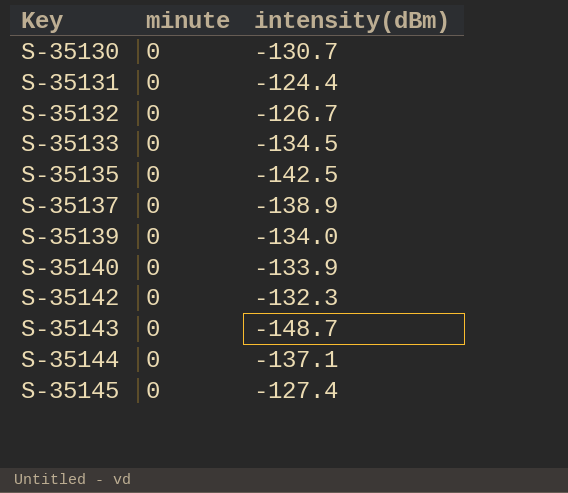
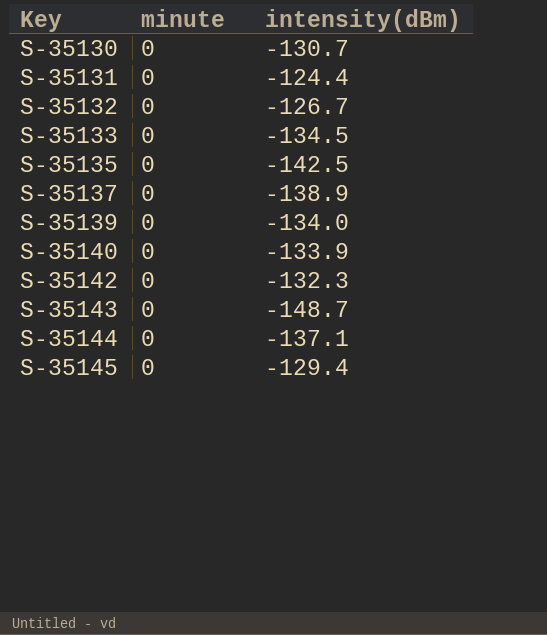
S-35145 | intensity(dBm): -127.4 -> -129.4

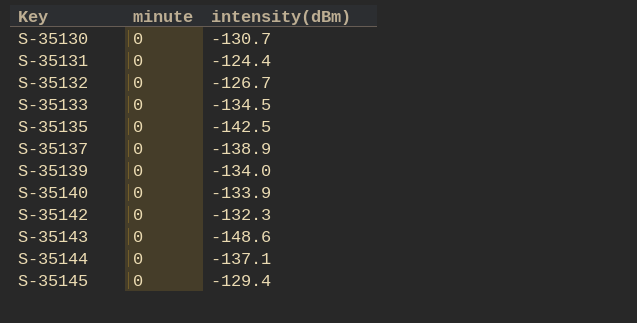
S-35143 | intensity(dBm): -148.7 -> -148.6

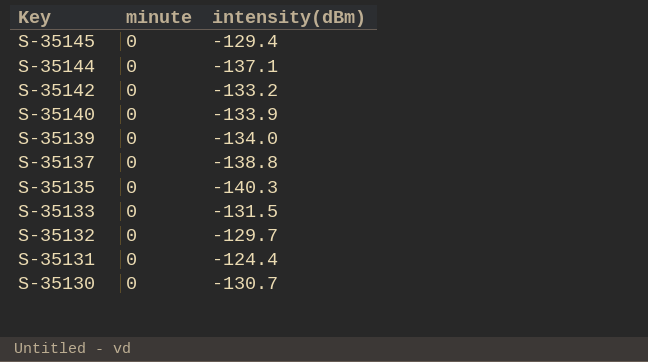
row order: Key ascending -> Key descending
row S-35143: 0 | -148.6 -> none
S-35142 | intensity(dBm): -132.3 -> -133.2
S-35137 | intensity(dBm): -138.9 -> -138.8
S-35135 | intensity(dBm): -142.5 -> -140.3
S-35133 | intensity(dBm): -134.5 -> -131.5
S-35132 | intensity(dBm): -126.7 -> -129.7

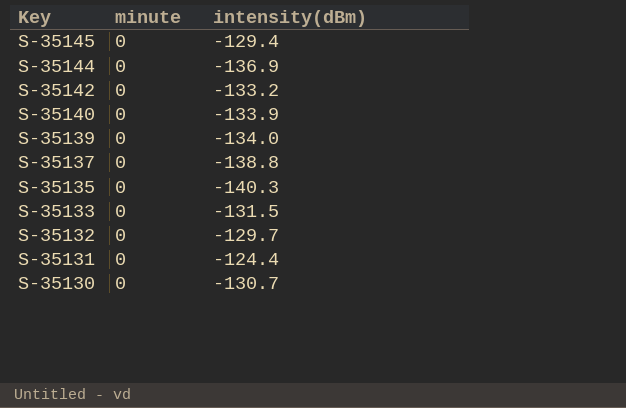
S-35144 | intensity(dBm): -137.1 -> -136.9

